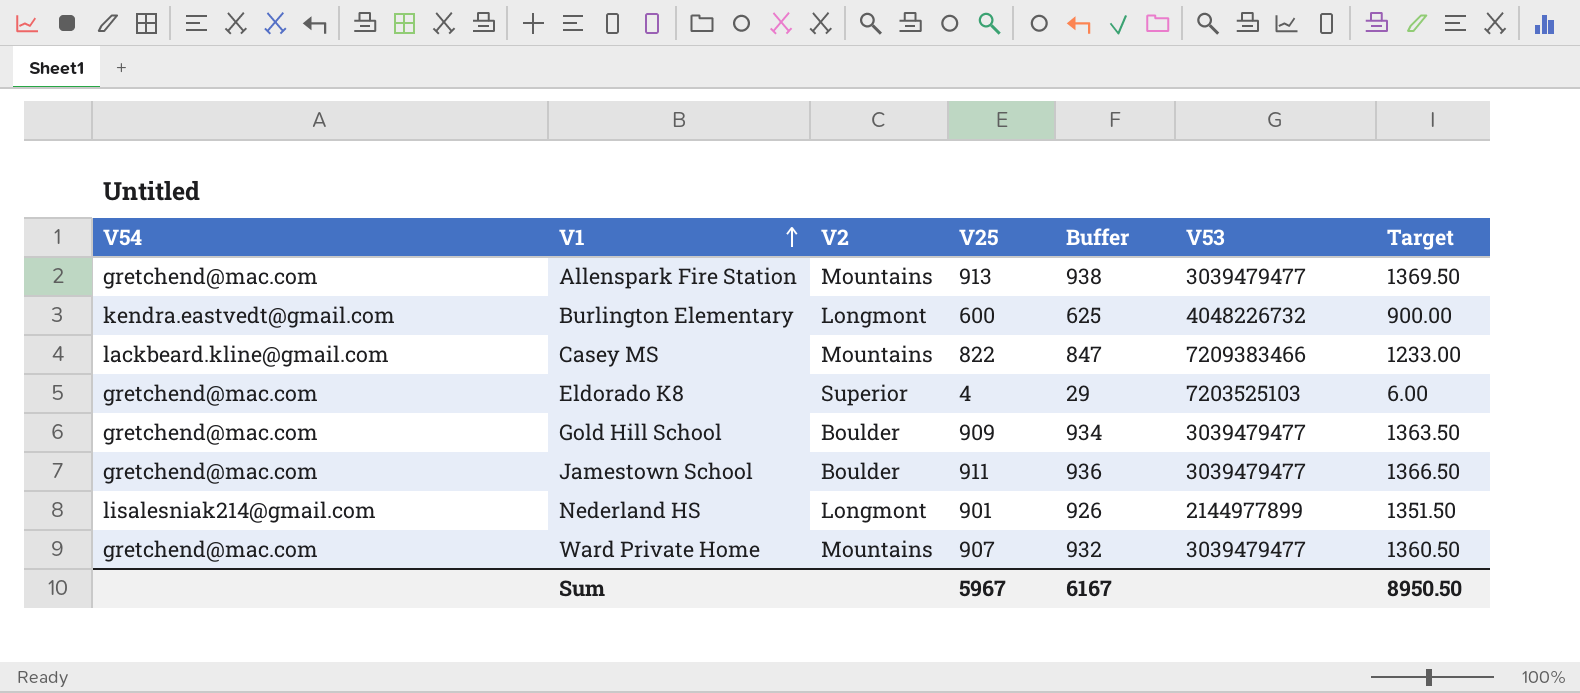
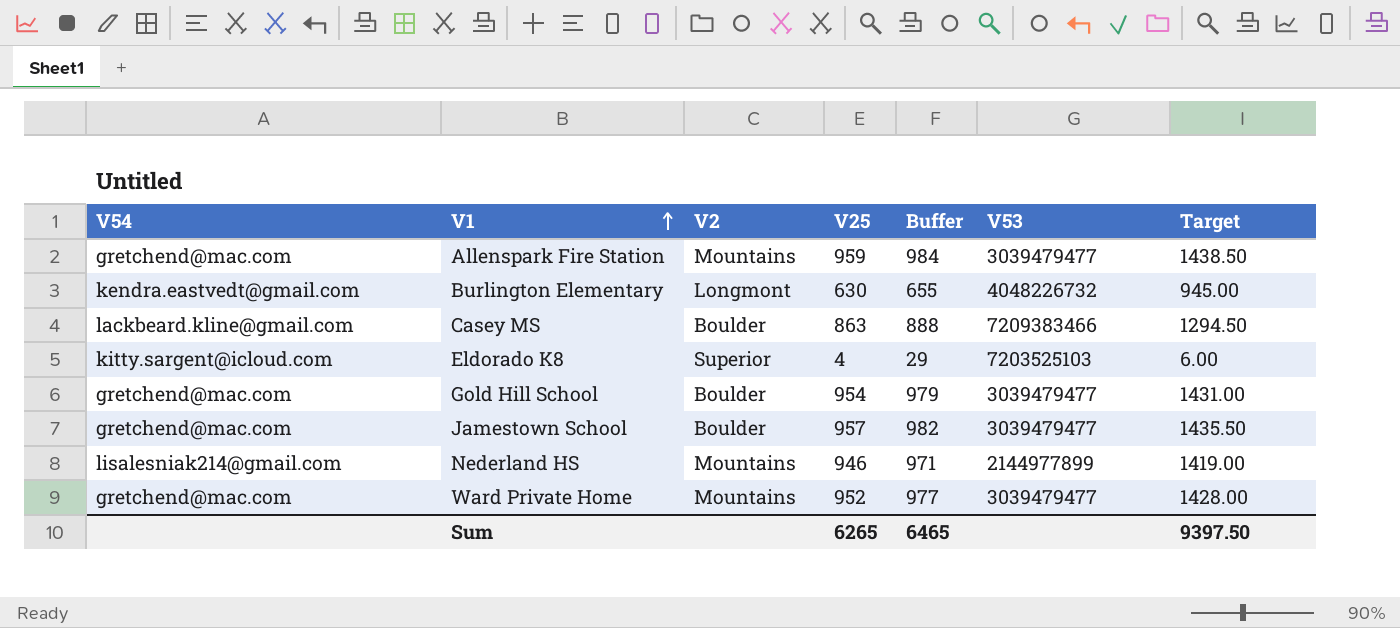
Allenspark Fire Station | V25: 913 -> 959
Allenspark Fire Station | Buffer: 938 -> 984
Allenspark Fire Station | Target: 1369.50 -> 1438.50
Burlington Elementary | V25: 600 -> 630
Burlington Elementary | Buffer: 625 -> 655
Burlington Elementary | Target: 900.00 -> 945.00
Casey MS | V2: Mountains -> Boulder
Casey MS | V25: 822 -> 863
Casey MS | Buffer: 847 -> 888
Casey MS | Target: 1233.00 -> 1294.50
Eldorado K8 | V54: gretchend@mac.com -> kitty.sargent@icloud.com
Gold Hill School | V25: 909 -> 954
Gold Hill School | Buffer: 934 -> 979
Gold Hill School | Target: 1363.50 -> 1431.00
Jamestown School | V25: 911 -> 957
Jamestown School | Buffer: 936 -> 982
Jamestown School | Target: 1366.50 -> 1435.50
Nederland HS | V2: Longmont -> Mountains
Nederland HS | V25: 901 -> 946
Nederland HS | Buffer: 926 -> 971
Nederland HS | Target: 1351.50 -> 1419.00
Ward Private Home | V25: 907 -> 952
Ward Private Home | Buffer: 932 -> 977
Ward Private Home | Target: 1360.50 -> 1428.00
Sum | V25: 5967 -> 6265
Sum | Buffer: 6167 -> 6465
Sum | Target: 8950.50 -> 9397.50

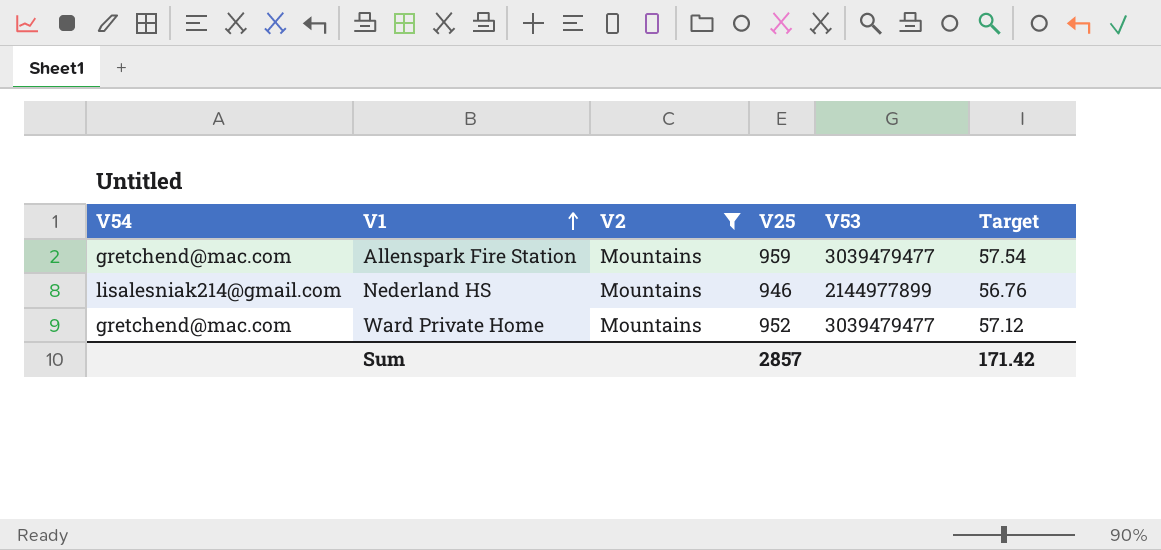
filter: none -> V2 = Mountains
column Buffer | formula: [V25] + 25 -> none
column Target | formula: [V25] * 1.5 -> [V25] * 0.06
Sum | V25: 6265 -> 2857
Sum | Target: 9397.50 -> 171.42

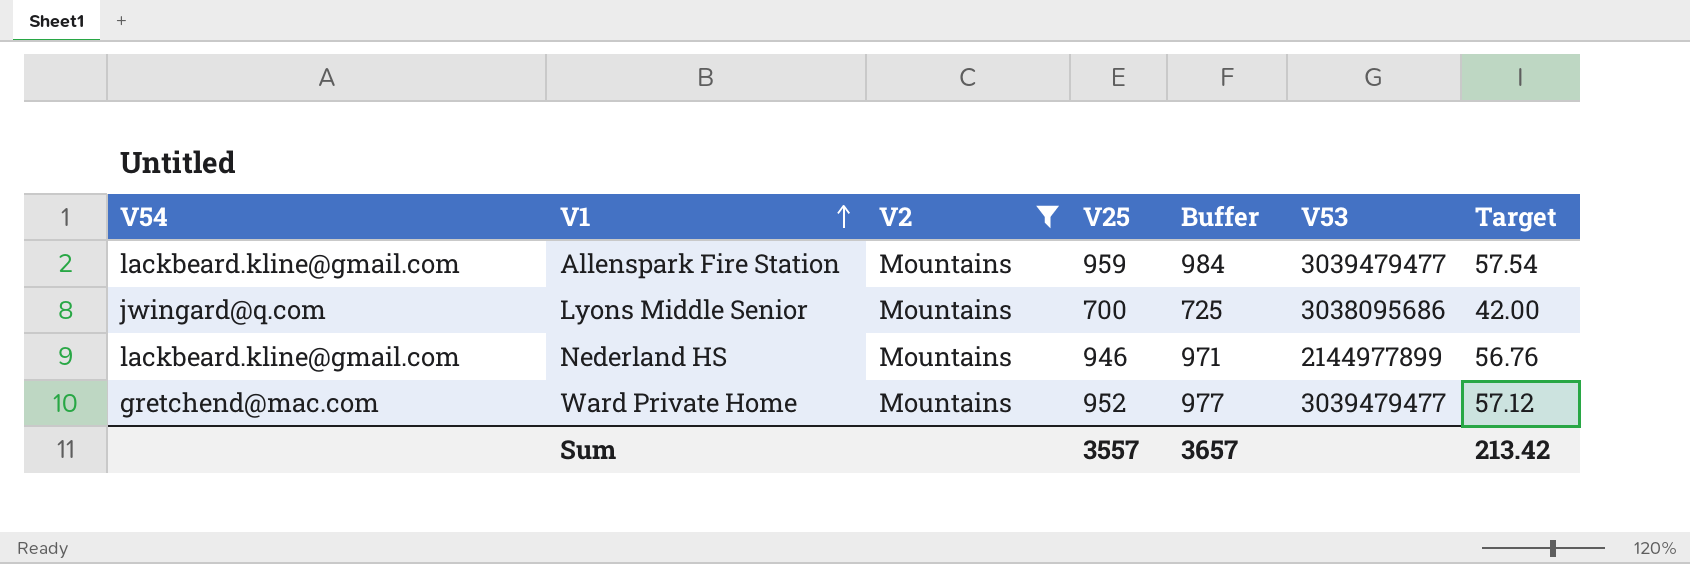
column Buffer | formula: none -> [V25] + 25
Allenspark Fire Station | V54: gretchend@mac.com -> lackbeard.kline@gmail.com
row Lyons Middle Senior: none -> jwingard@q.com | Mountains | 700 | 725 | 3038095686 | 42.00
Nederland HS | V54: lisalesniak214@gmail.com -> lackbeard.kline@gmail.com
Sum | V25: 2857 -> 3557
Sum | Target: 171.42 -> 213.42

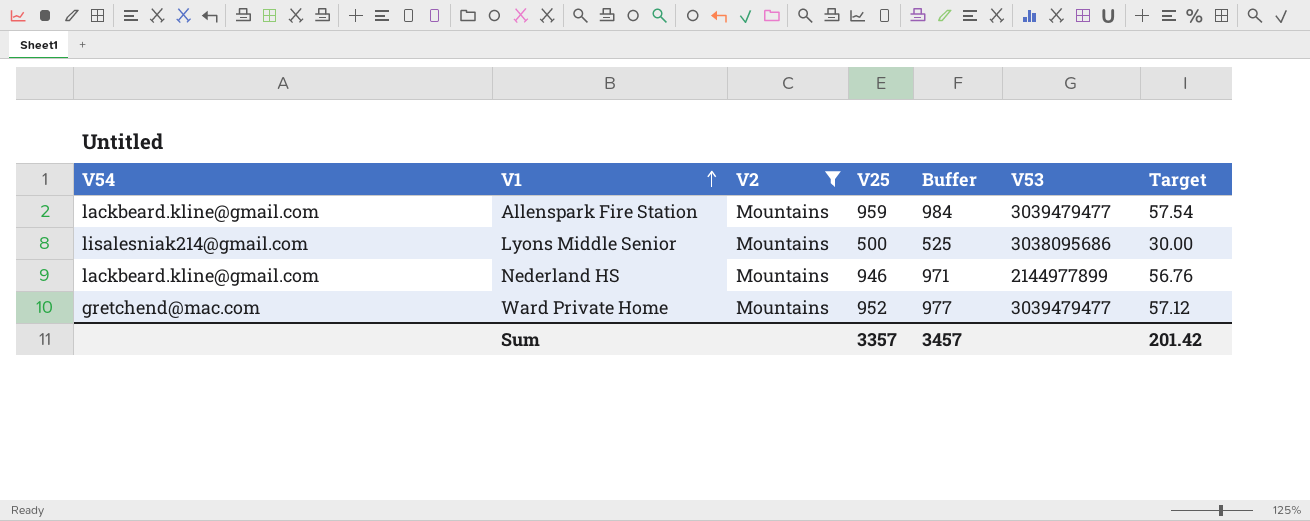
Lyons Middle Senior | V54: jwingard@q.com -> lisalesniak214@gmail.com
Lyons Middle Senior | V25: 700 -> 500
Lyons Middle Senior | Buffer: 725 -> 525
Lyons Middle Senior | Target: 42.00 -> 30.00
Sum | V25: 3557 -> 3357
Sum | Buffer: 3657 -> 3457
Sum | Target: 213.42 -> 201.42

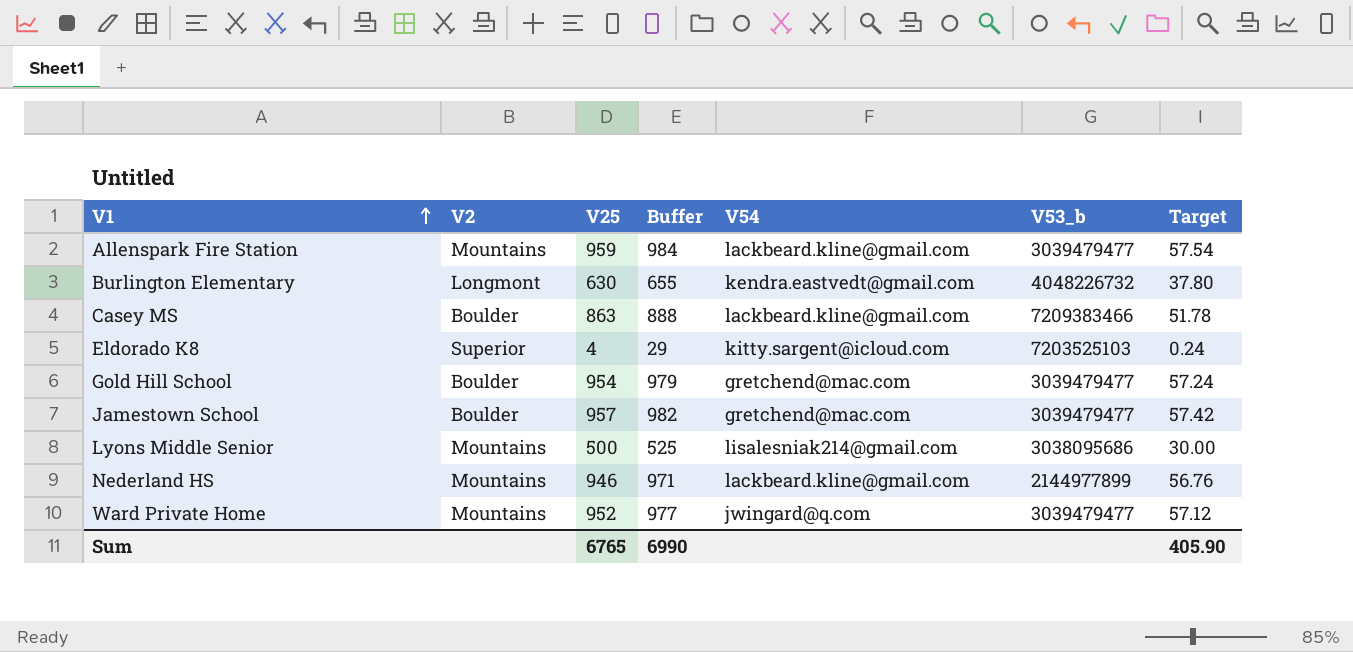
filter: V2 = Mountains -> none
column V54 | position: 1 -> 5
column name: V53 -> V53_b
Ward Private Home | V54: gretchend@mac.com -> jwingard@q.com
Sum | V25: 3357 -> 6765
Sum | Buffer: 3457 -> 6990
Sum | Target: 201.42 -> 405.90

